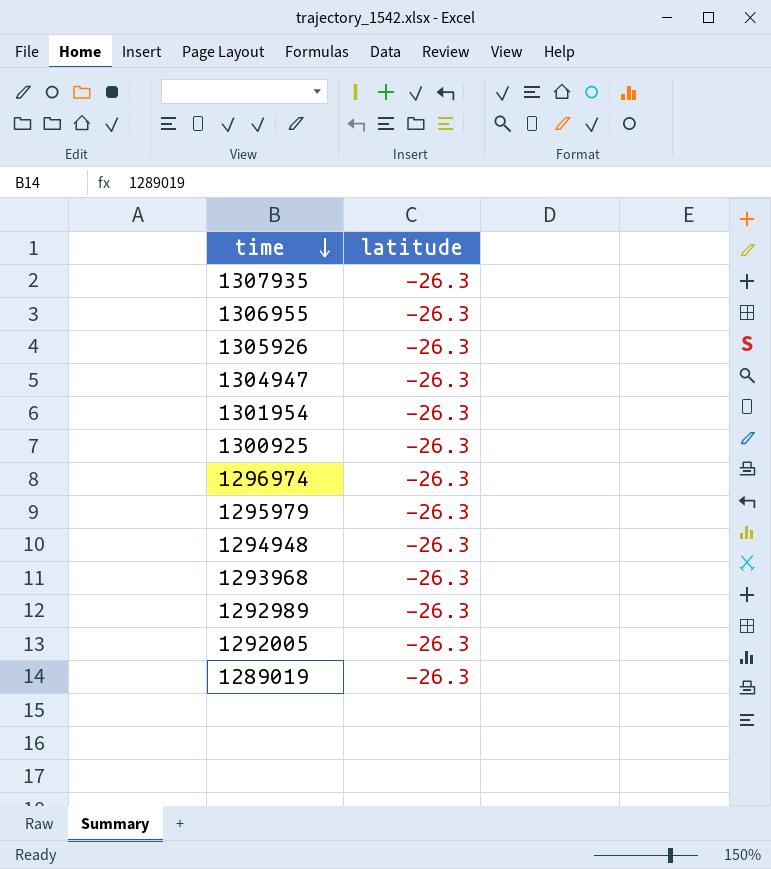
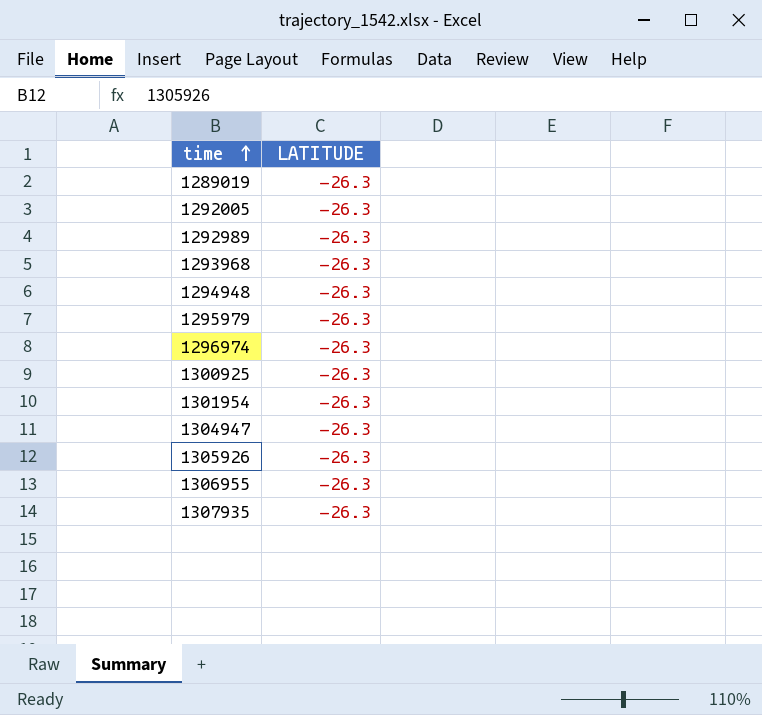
row order: time descending -> time ascending
column name: latitude -> LATITUDE

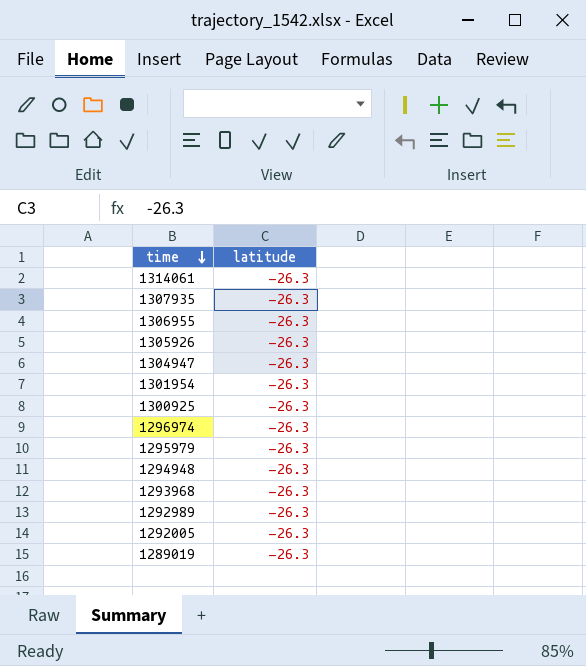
row order: time ascending -> time descending
column name: LATITUDE -> latitude
row 1314061: none -> -26.3

